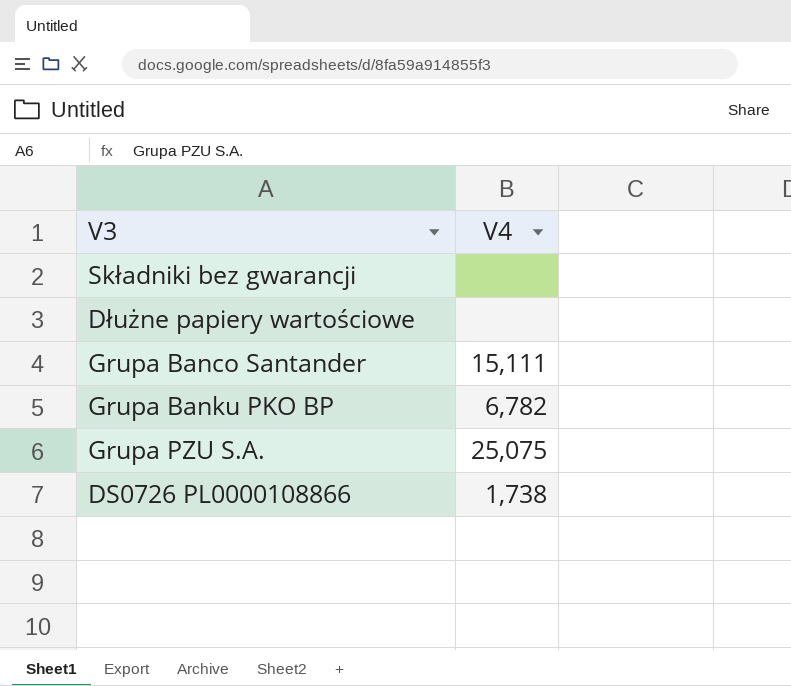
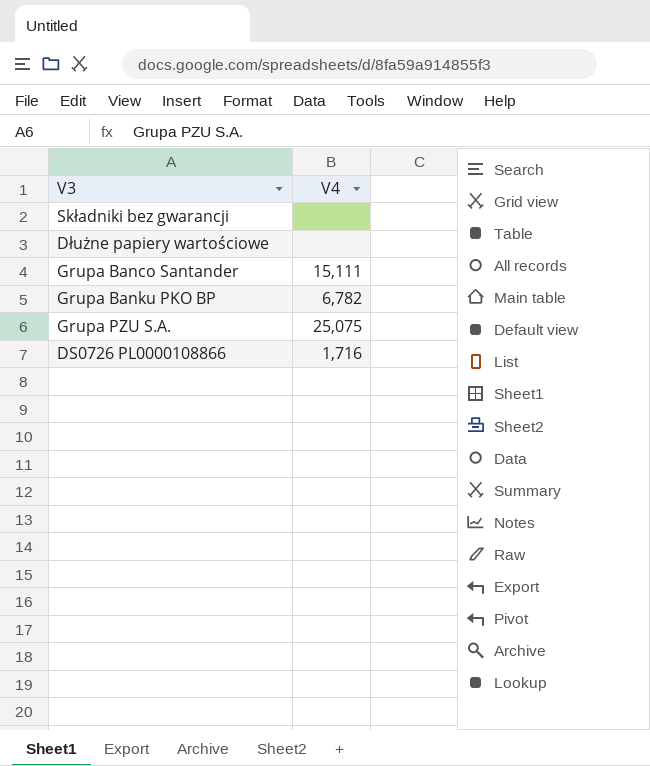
DS0726 PL0000108866 | V4: 1,738 -> 1,716

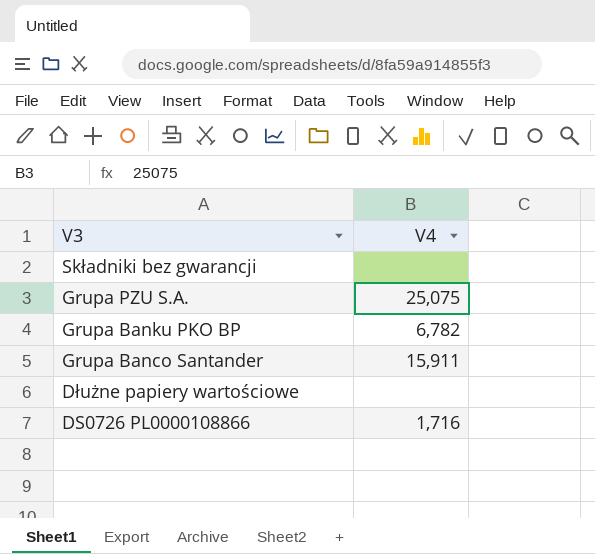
row order: none -> V3 descending
Grupa Banco Santander | V4: 15,111 -> 15,911

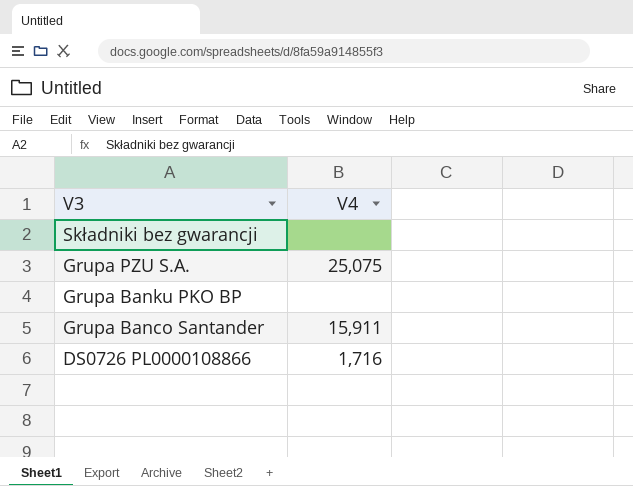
row Dłużne papiery wartościowe: none -> none
Grupa Banku PKO BP | V4: 6,782 -> none

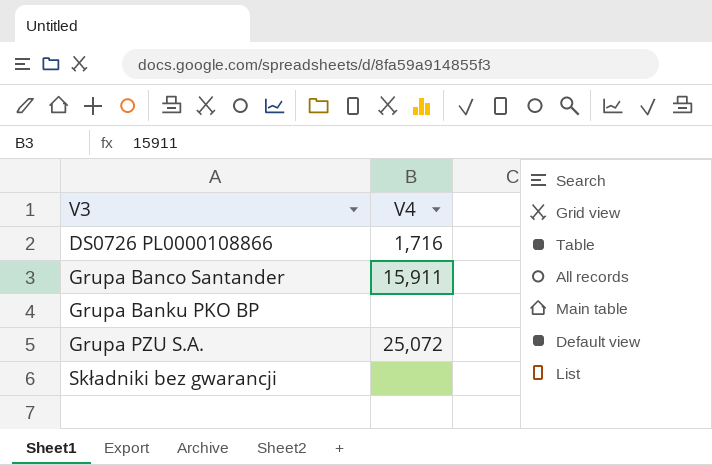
row order: V3 descending -> V3 ascending
Grupa PZU S.A. | V4: 25,075 -> 25,072

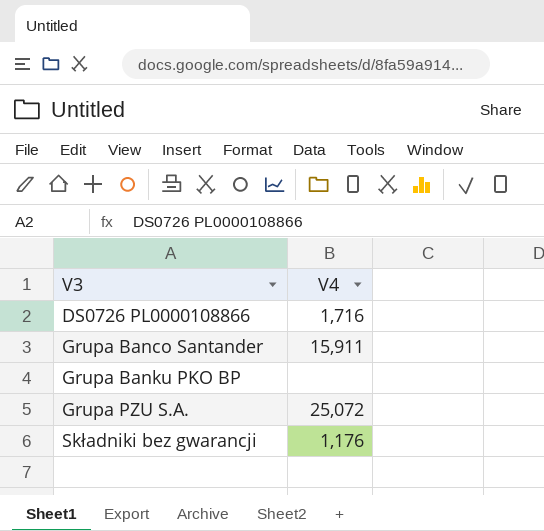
Składniki bez gwarancji | V4: none -> 1,176

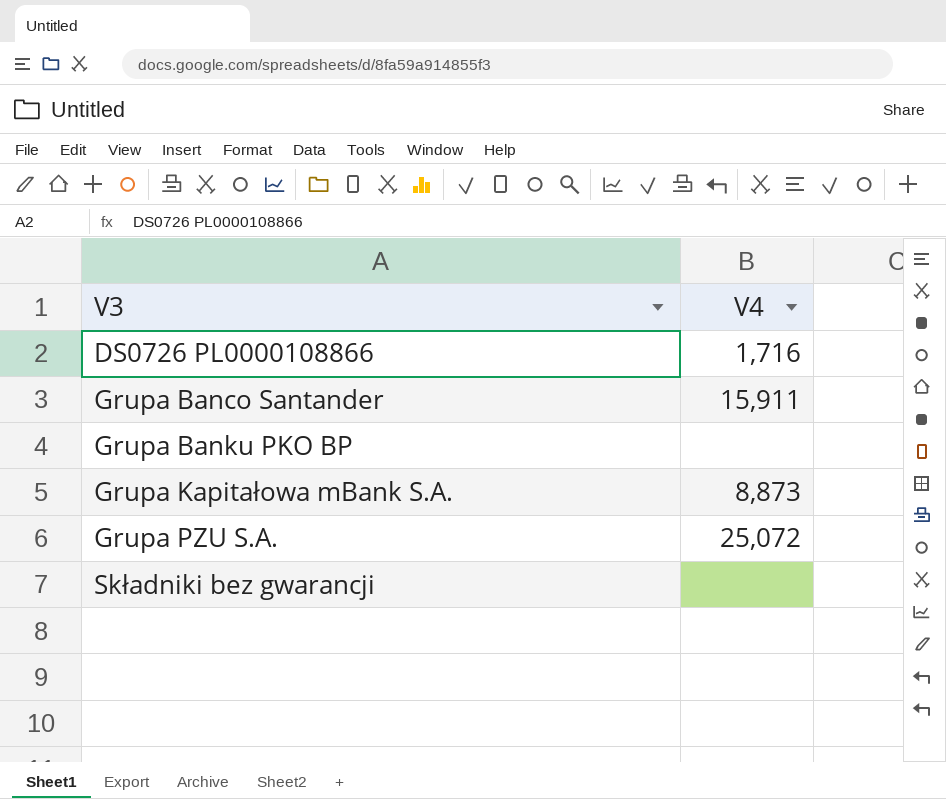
row Grupa Kapitałowa mBank S.A.: none -> 8,873
Składniki bez gwarancji | V4: 1,176 -> none

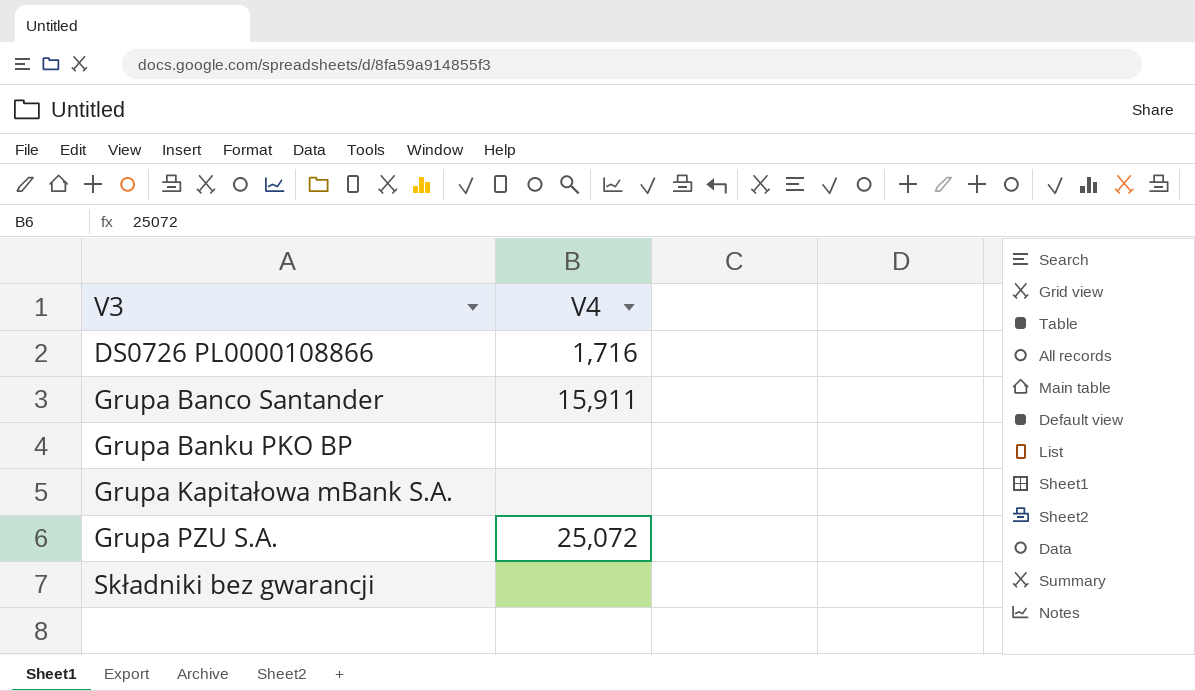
Grupa Kapitałowa mBank S.A. | V4: 8,873 -> none

